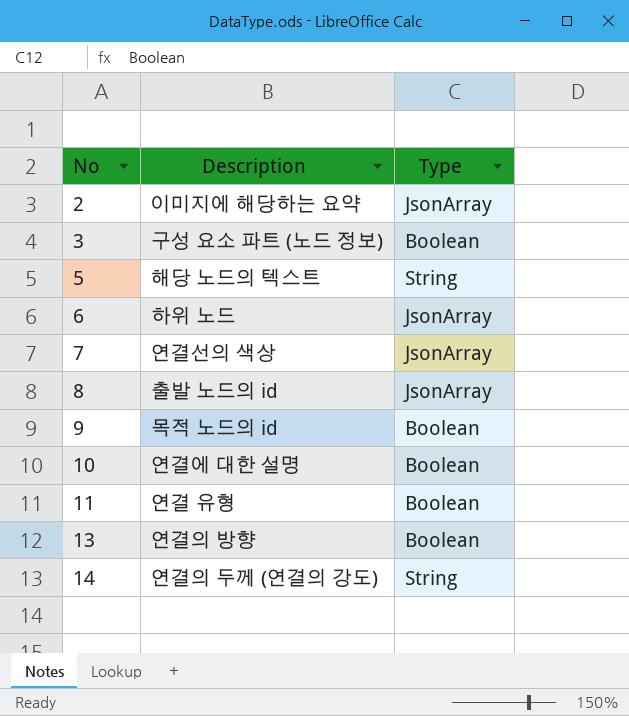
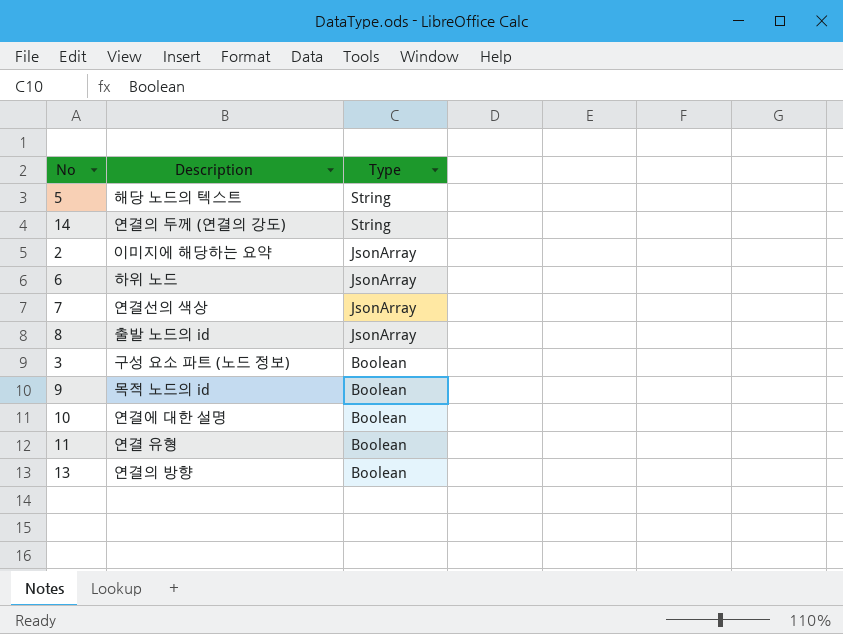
row order: No ascending -> Type descending

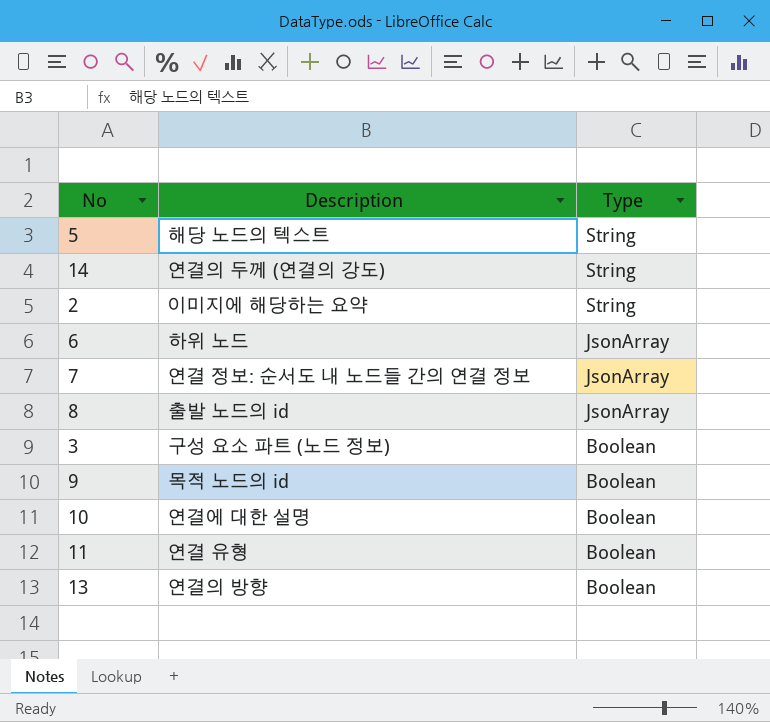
2 | Type: JsonArray -> String
7 | Description: 연결선의 색상 -> 연결 정보: 순서도 내 노드들 간의 연결 정보

